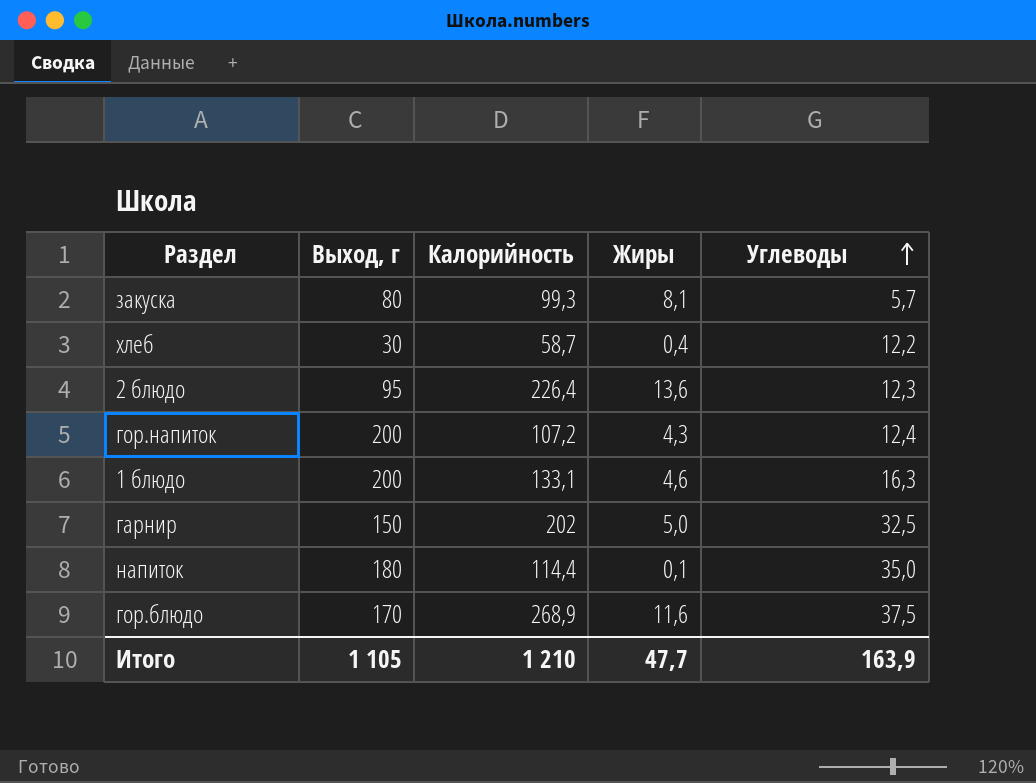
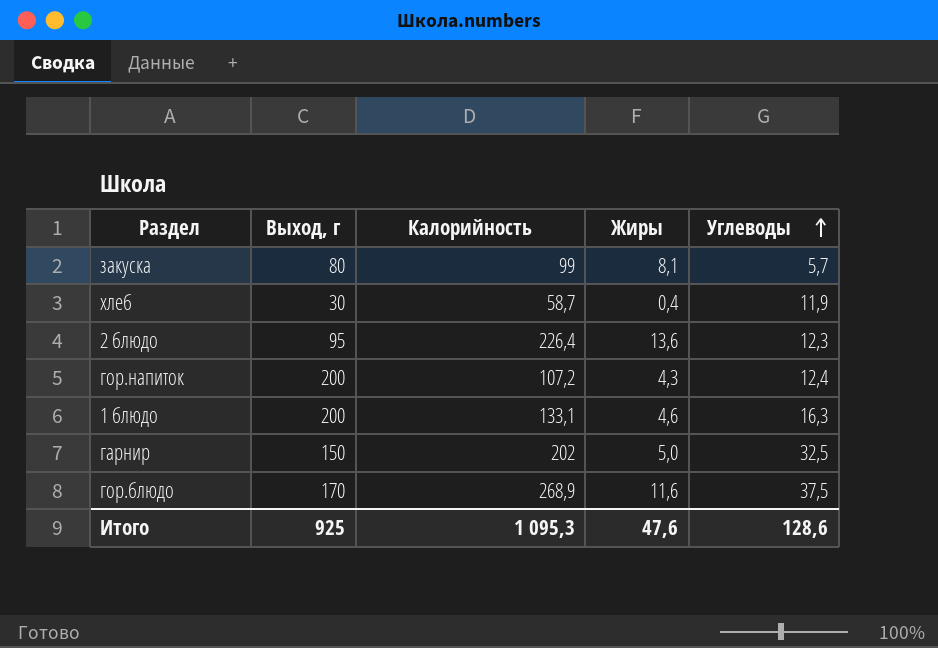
row напиток: 180 | 114,4 | 0,1 | 35,0 -> none
закуска | Калорийность: 99,3 -> 99
хлеб | Углеводы: 12,2 -> 11,9
Итого | Выход, г: 1 105 -> 925
Итого | Калорийность: 1 210 -> 1 095,3
Итого | Жиры: 47,7 -> 47,6
Итого | Углеводы: 163,9 -> 128,6

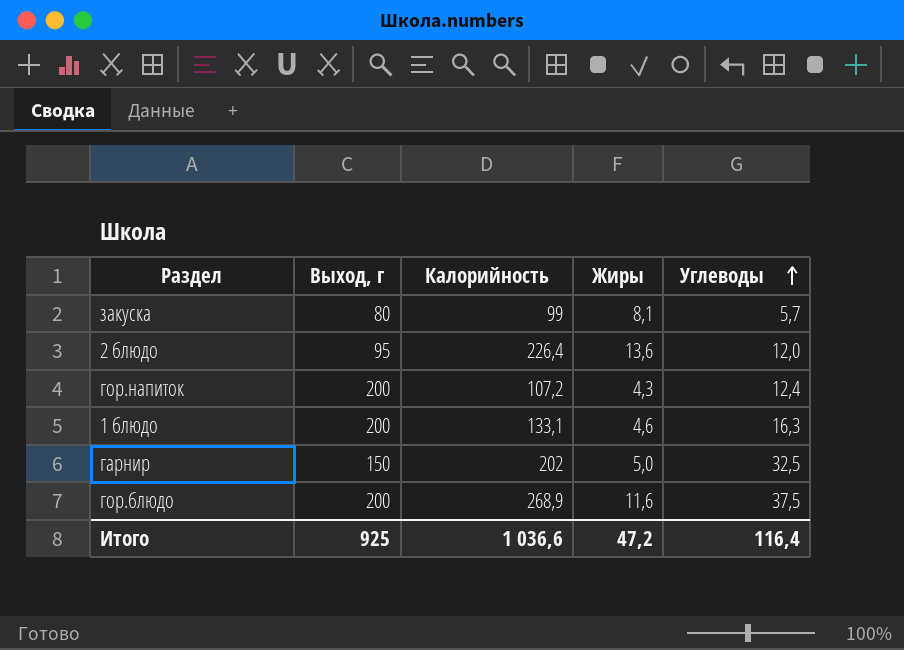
row хлеб: 30 | 58,7 | 0,4 | 11,9 -> none
2 блюдо | Углеводы: 12,3 -> 12,0
гор.блюдо | Выход, г: 170 -> 200
Итого | Калорийность: 1 095,3 -> 1 036,6
Итого | Жиры: 47,6 -> 47,2
Итого | Углеводы: 128,6 -> 116,4

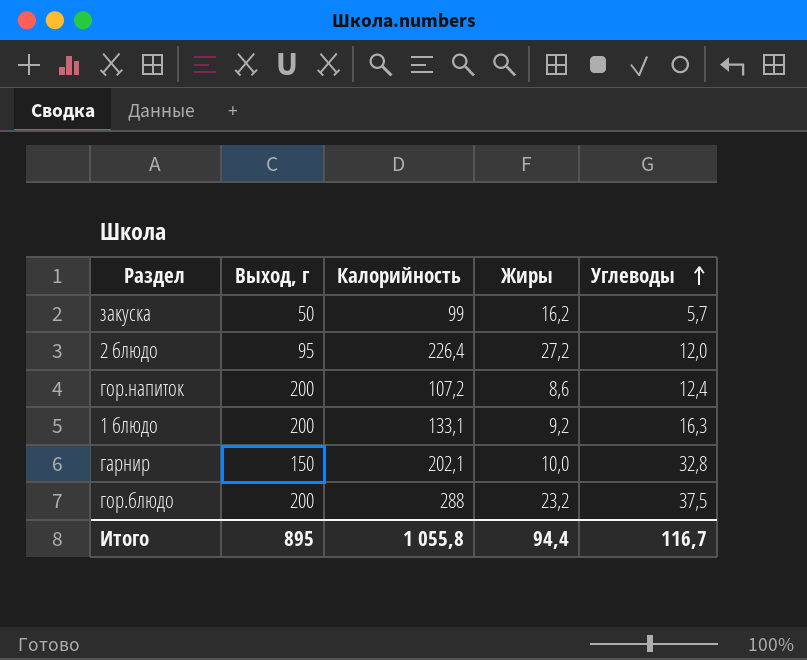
закуска | Выход, г: 80 -> 50
закуска | Жиры: 8,1 -> 16,2
2 блюдо | Жиры: 13,6 -> 27,2
гор.напиток | Жиры: 4,3 -> 8,6
1 блюдо | Жиры: 4,6 -> 9,2
гарнир | Калорийность: 202 -> 202,1
гарнир | Жиры: 5,0 -> 10,0
гарнир | Углеводы: 32,5 -> 32,8
гор.блюдо | Калорийность: 268,9 -> 288
гор.блюдо | Жиры: 11,6 -> 23,2
Итого | Выход, г: 925 -> 895
Итого | Калорийность: 1 036,6 -> 1 055,8
Итого | Жиры: 47,2 -> 94,4
Итого | Углеводы: 116,4 -> 116,7

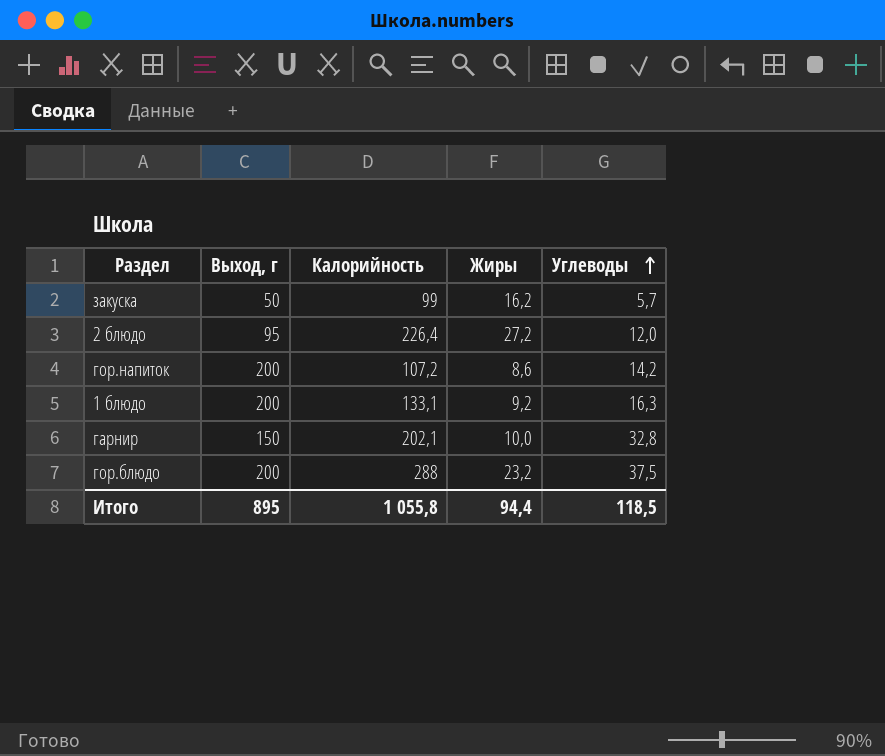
гор.напиток | Углеводы: 12,4 -> 14,2
Итого | Углеводы: 116,7 -> 118,5

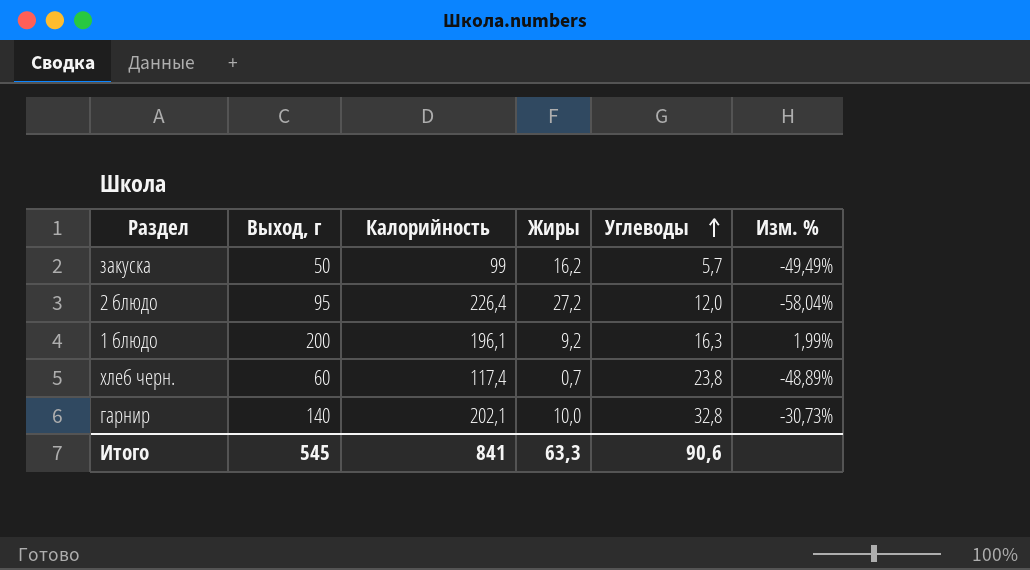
column Изм. % | formula: none -> ([Выход, г] - [Калорийность]) / [Калорийность]
row гор.напиток: 200 | 107,2 | 8,6 | 14,2 -> none
row гор.блюдо: 200 | 288 | 23,2 | 37,5 -> none
1 блюдо | Калорийность: 133,1 -> 196,1
row хлеб черн.: none -> 60 | 117,4 | 0,7 | 23,8 | -48,89%
гарнир | Выход, г: 150 -> 140
Итого | Выход, г: 895 -> 545
Итого | Калорийность: 1 055,8 -> 841
Итого | Жиры: 94,4 -> 63,3
Итого | Углеводы: 118,5 -> 90,6

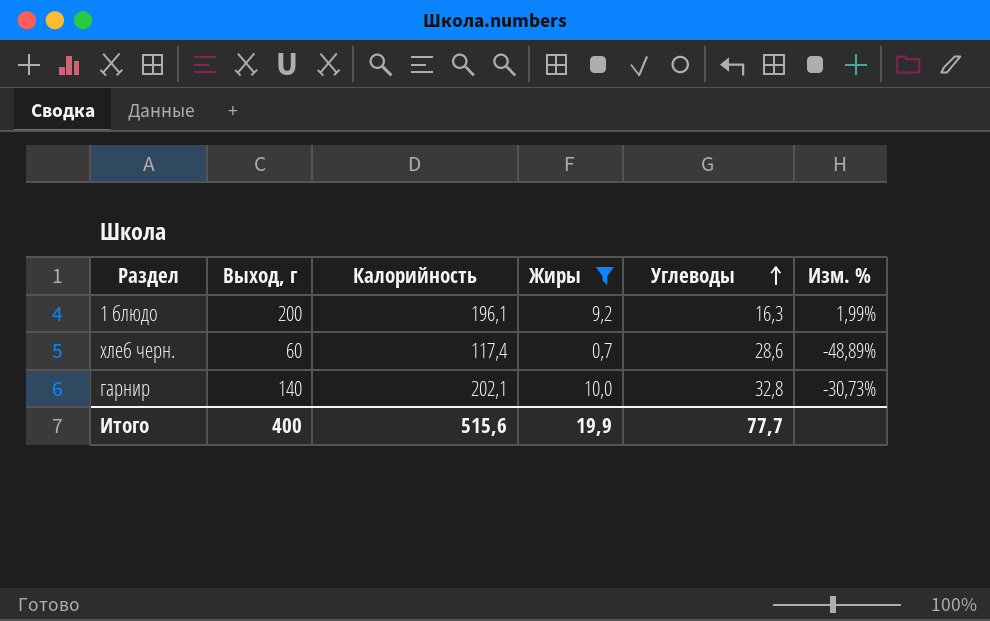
filter: none -> Жиры <= 10,0
хлеб черн. | Углеводы: 23,8 -> 28,6
Итого | Выход, г: 545 -> 400
Итого | Калорийность: 841 -> 515,6
Итого | Жиры: 63,3 -> 19,9
Итого | Углеводы: 90,6 -> 77,7

